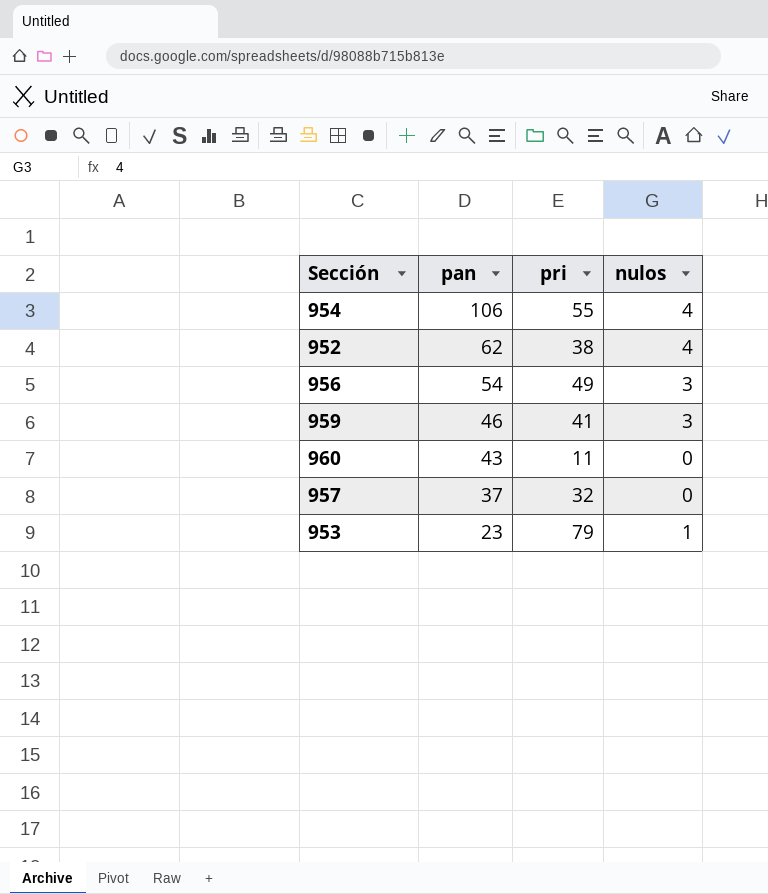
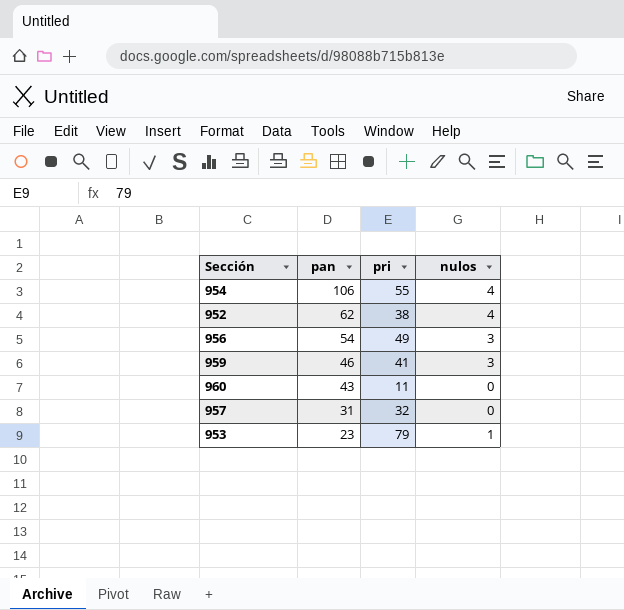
957 | pan: 37 -> 31

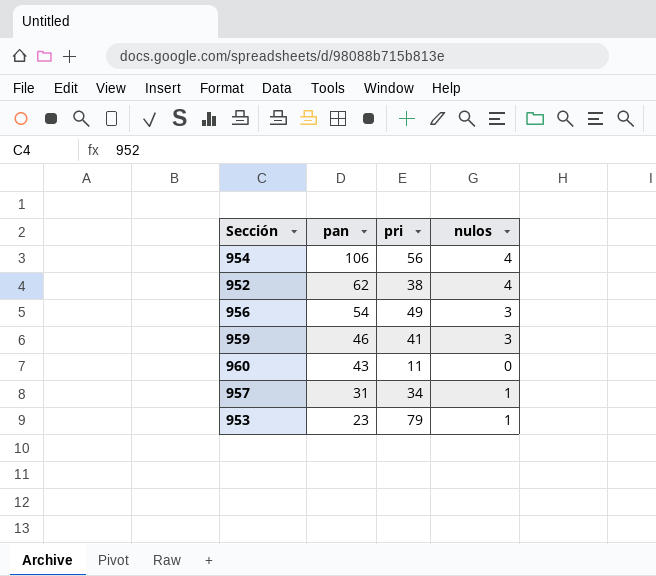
954 | pri: 55 -> 56
957 | pri: 32 -> 34
957 | nulos: 0 -> 1

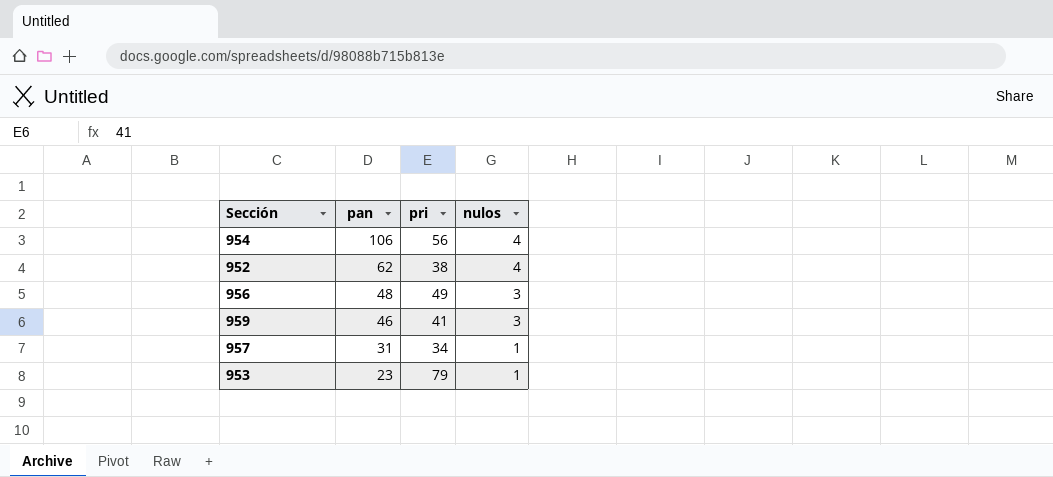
row 960: 43 | 11 | 0 -> none
956 | pan: 54 -> 48

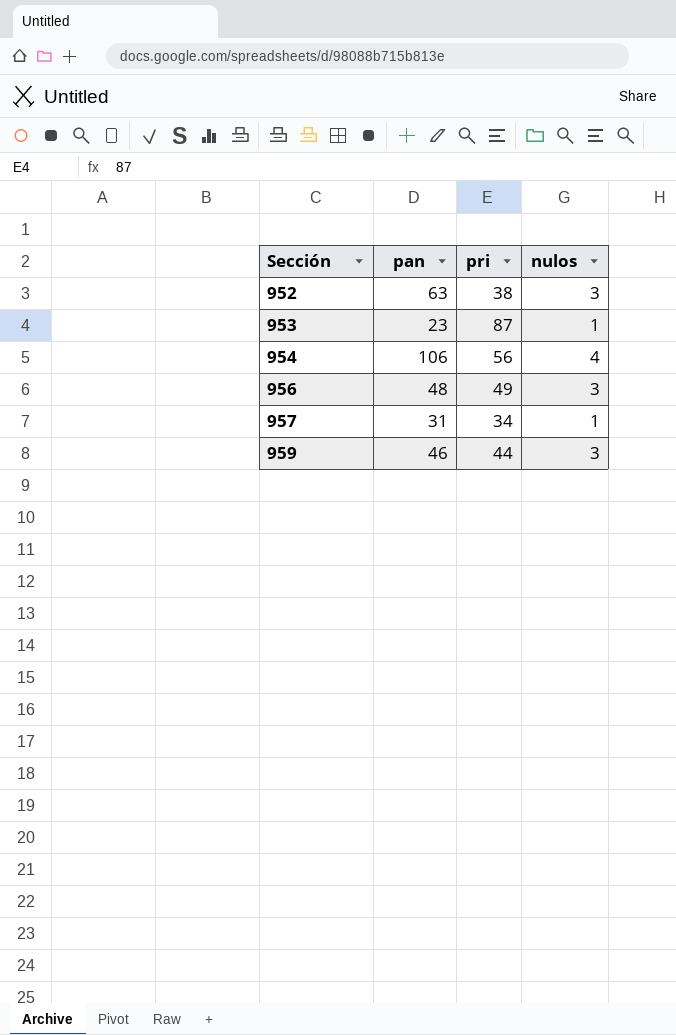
row order: pan descending -> Sección ascending
952 | pan: 62 -> 63
952 | nulos: 4 -> 3
953 | pri: 79 -> 87
959 | pri: 41 -> 44

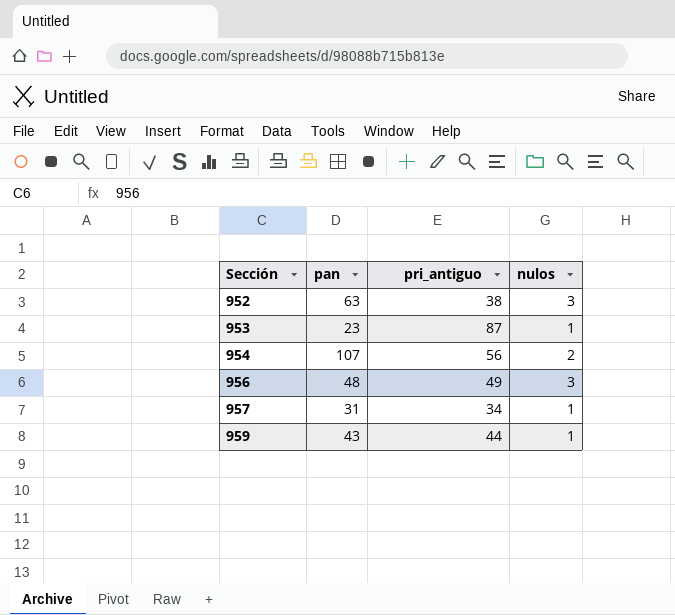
column name: pri -> pri_antiguo
954 | pan: 106 -> 107
954 | nulos: 4 -> 2
959 | pan: 46 -> 43
959 | nulos: 3 -> 1

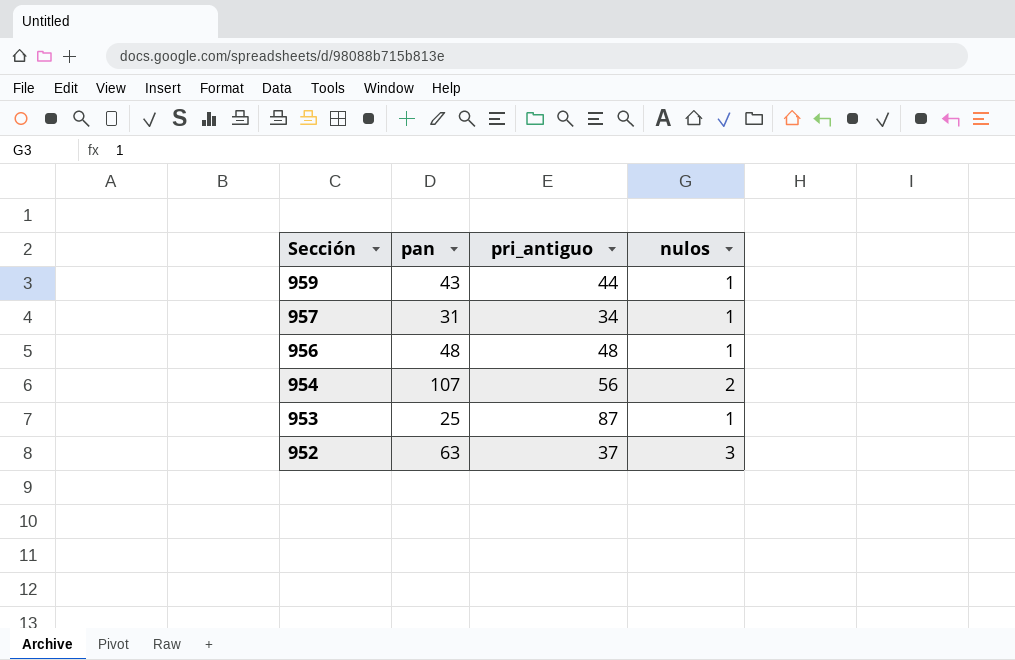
row order: Sección ascending -> Sección descending
956 | pri_antiguo: 49 -> 48
956 | nulos: 3 -> 1
953 | pan: 23 -> 25
952 | pri_antiguo: 38 -> 37

